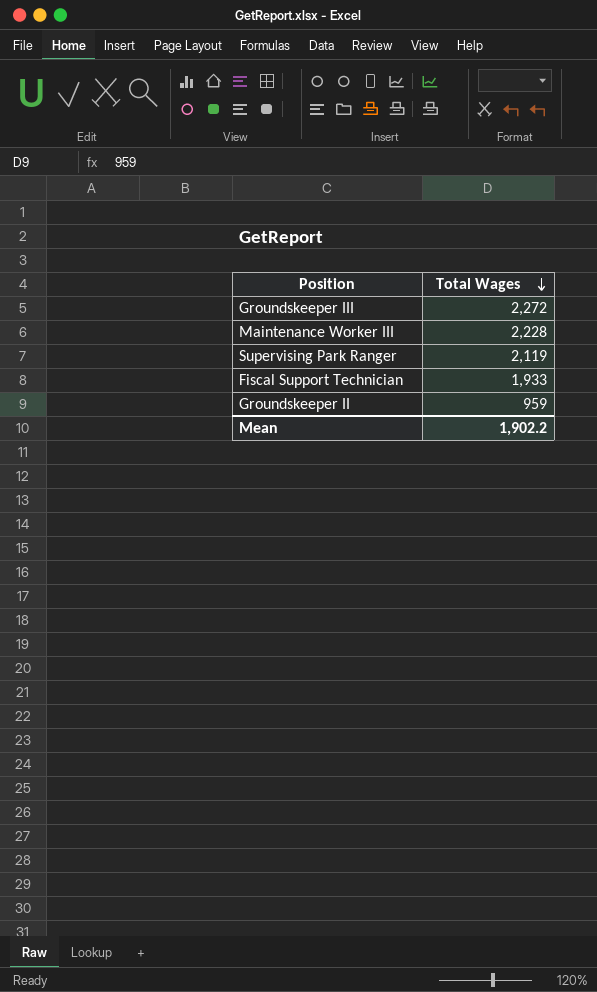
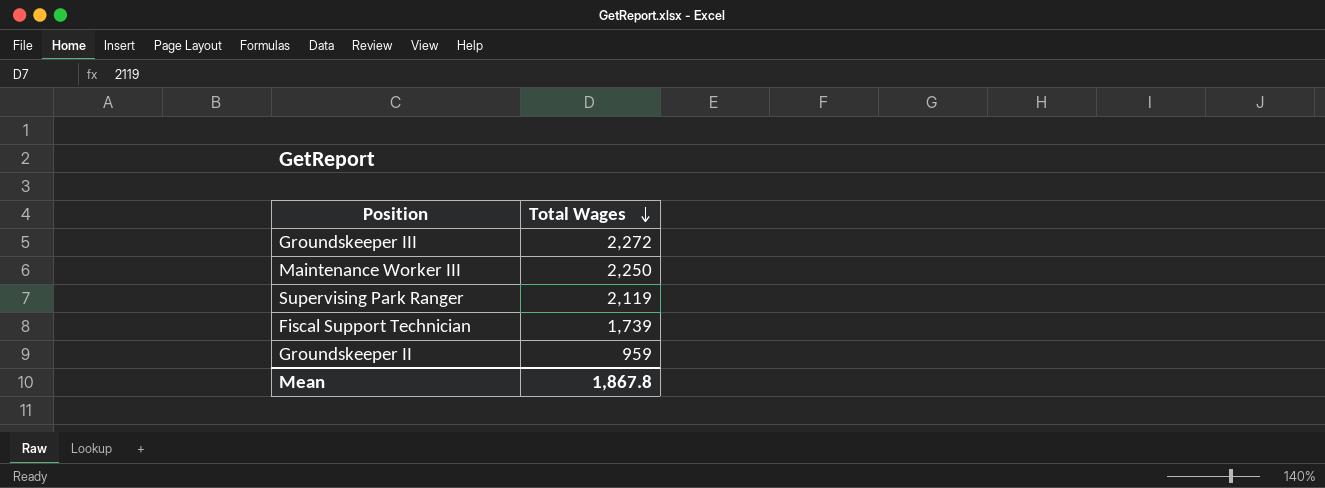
Maintenance Worker III | Total Wages: 2,228 -> 2,250
Fiscal Support Technician | Total Wages: 1,933 -> 1,739
Mean | Total Wages: 1,902.2 -> 1,867.8

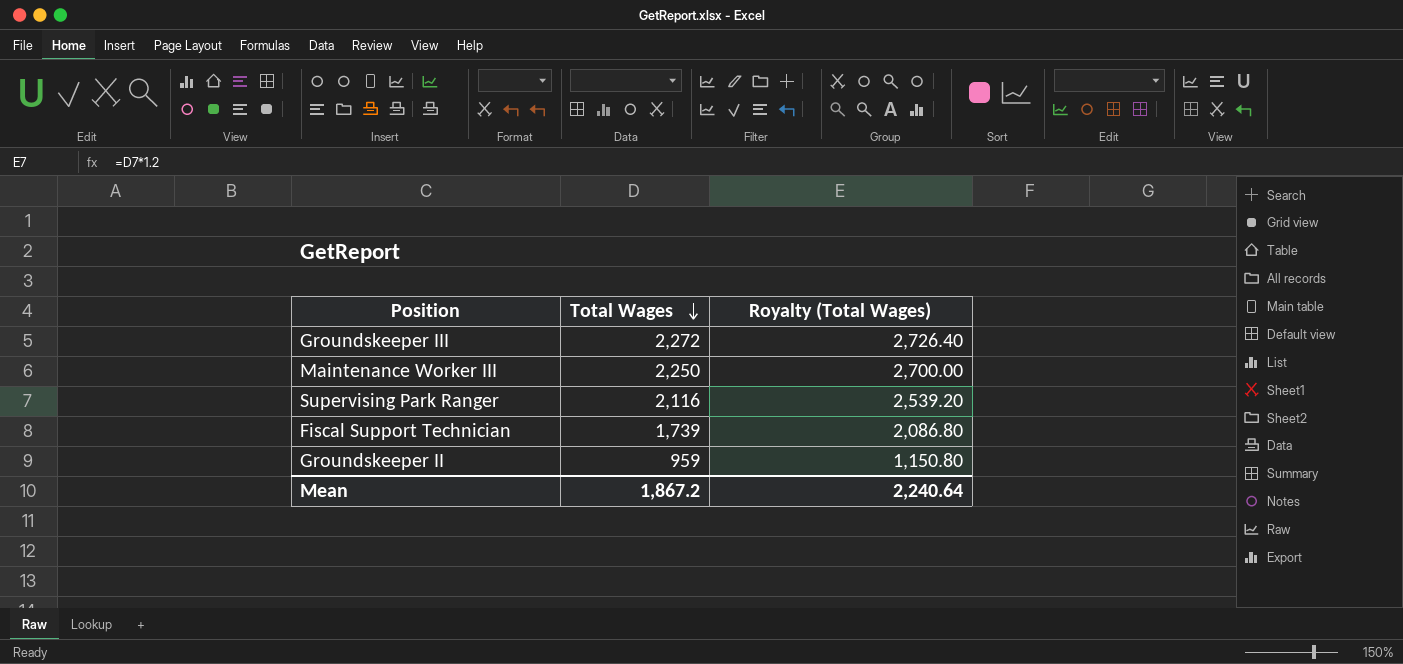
column Royalty (Total Wages) | formula: none -> [Total Wages] * 1.2
Supervising Park Ranger | Total Wages: 2,119 -> 2,116
Mean | Total Wages: 1,867.8 -> 1,867.2

